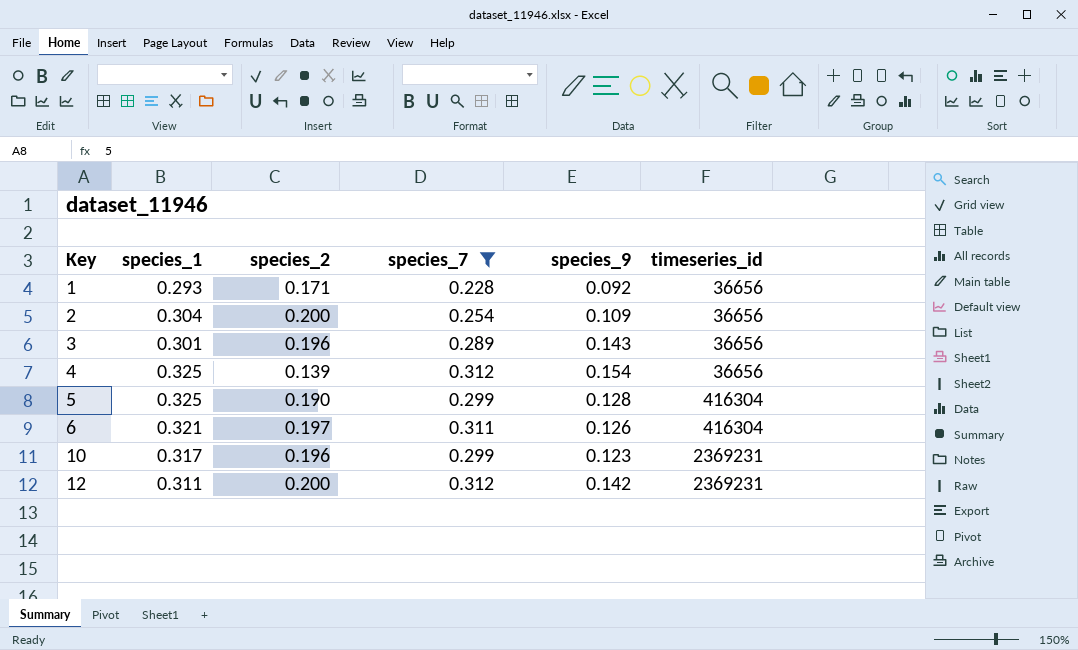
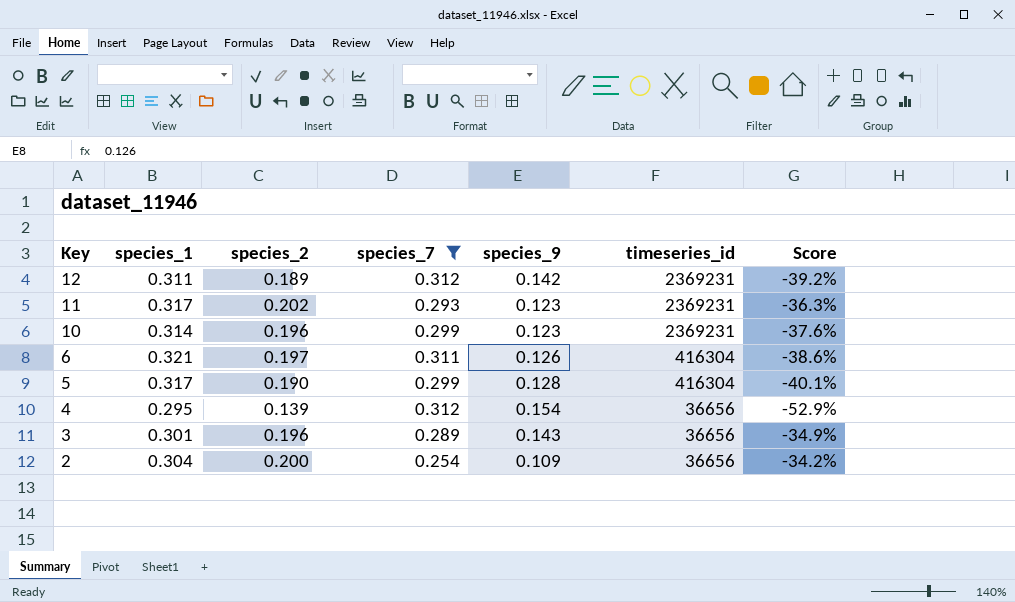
row order: Key ascending -> Key descending
column Score | formula: none -> ([species_2] - [species_1]) / [species_1]
row 1: 0.293 | 0.171 | 0.228 | 0.092 | 36656 -> none
12 | species_2: 0.200 -> 0.189
row 11: none -> 0.317 | 0.202 | 0.293 | 0.123 | 2369231 | -36.3%
10 | species_1: 0.317 -> 0.314
5 | species_1: 0.325 -> 0.317
4 | species_1: 0.325 -> 0.295

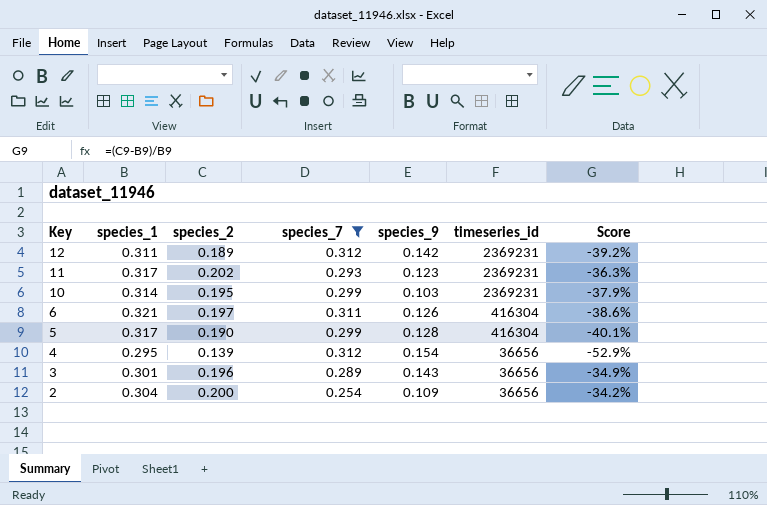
10 | species_2: 0.196 -> 0.195
10 | species_9: 0.123 -> 0.103
10 | Score: -37.6% -> -37.9%

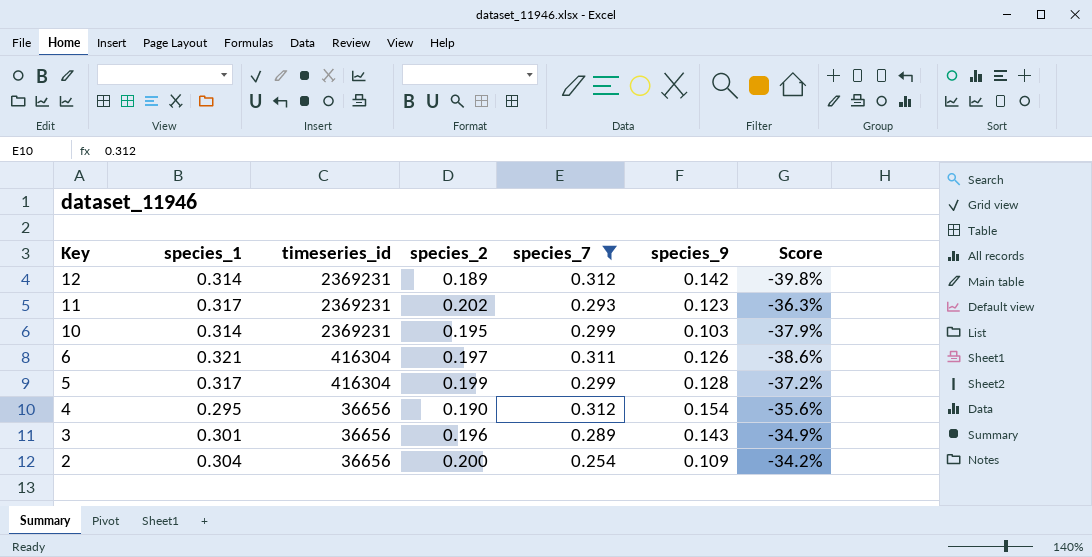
column timeseries_id | position: 6 -> 3
12 | species_1: 0.311 -> 0.314
12 | Score: -39.2% -> -39.8%
5 | species_2: 0.190 -> 0.199
5 | Score: -40.1% -> -37.2%
4 | species_2: 0.139 -> 0.190
4 | Score: -52.9% -> -35.6%

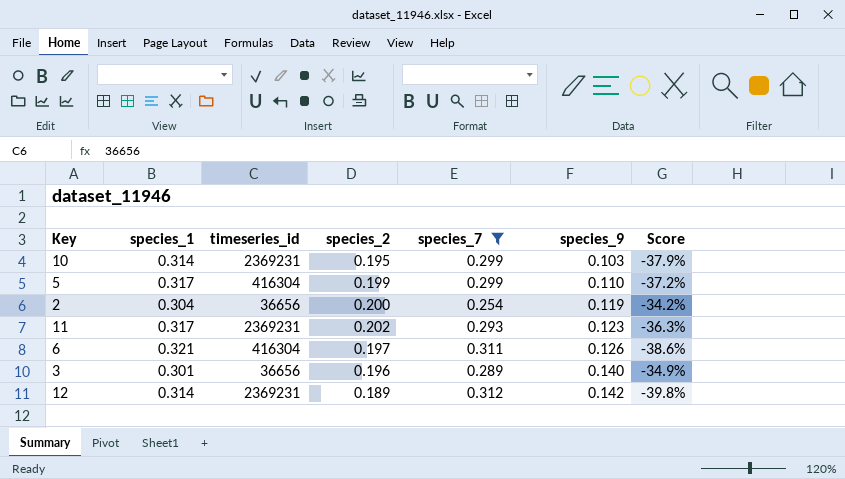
row order: Key descending -> species_9 ascending
row 4: 0.295 | 36656 | 0.190 | 0.312 | 0.154 | -35.6% -> none
5 | species_9: 0.128 -> 0.110
2 | species_9: 0.109 -> 0.119
3 | species_9: 0.143 -> 0.140

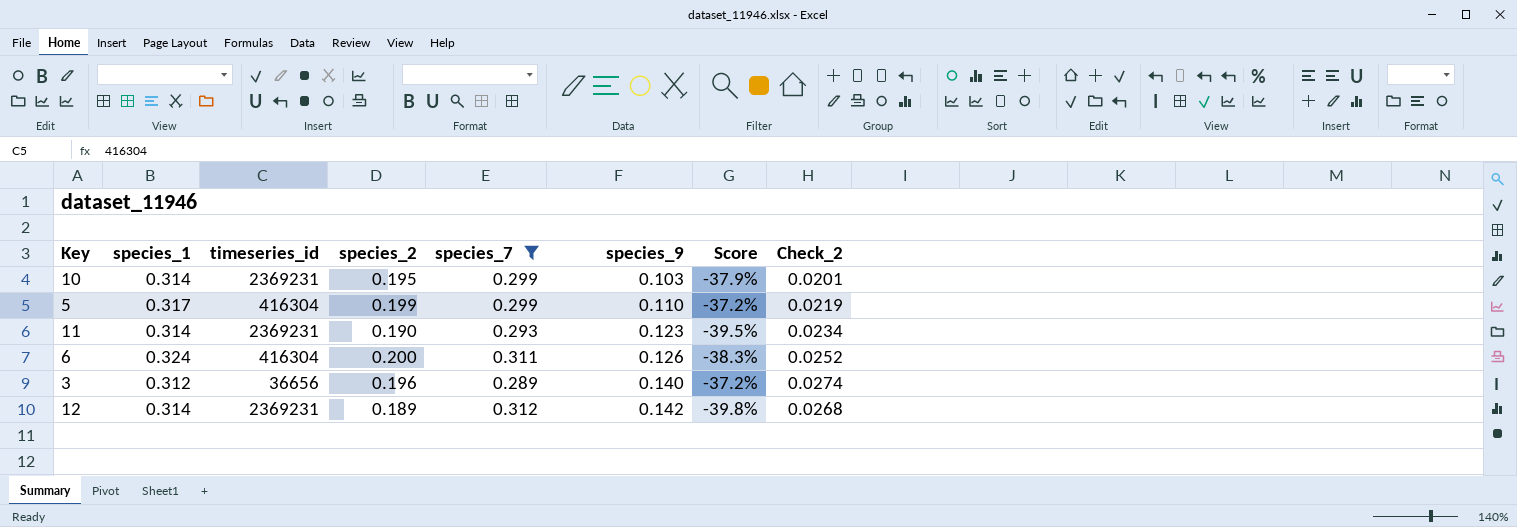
column Check_2 | formula: none -> [species_2] * [species_9]
row 2: 0.304 | 36656 | 0.200 | 0.254 | 0.119 | -34.2% -> none
11 | species_1: 0.317 -> 0.314
11 | species_2: 0.202 -> 0.190
11 | Score: -36.3% -> -39.5%
6 | species_1: 0.321 -> 0.324
6 | species_2: 0.197 -> 0.200
6 | Score: -38.6% -> -38.3%
3 | species_1: 0.301 -> 0.312
3 | Score: -34.9% -> -37.2%

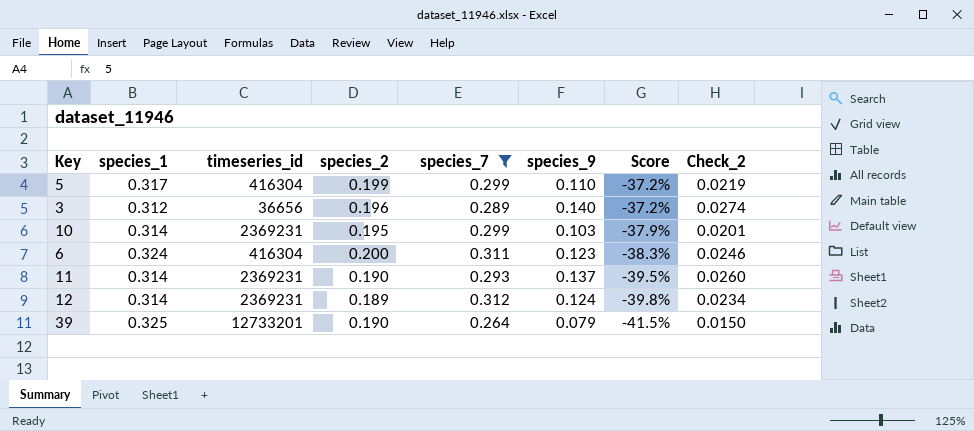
row order: species_9 ascending -> Score descending
6 | species_9: 0.126 -> 0.123
6 | Check_2: 0.0252 -> 0.0246
11 | species_9: 0.123 -> 0.137
11 | Check_2: 0.0234 -> 0.0260
12 | species_9: 0.142 -> 0.124
12 | Check_2: 0.0268 -> 0.0234
row 39: none -> 0.325 | 12733201 | 0.190 | 0.264 | 0.079 | -41.5% | 0.0150

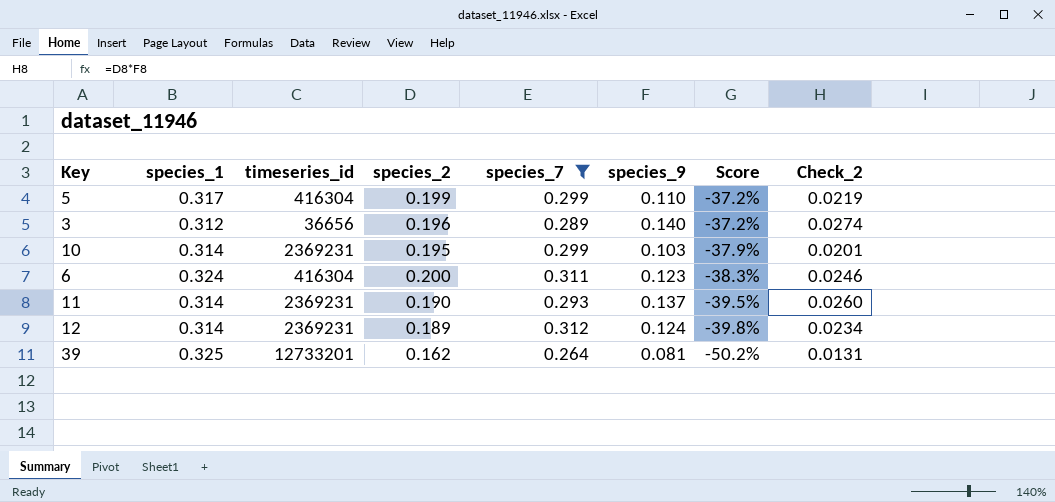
39 | species_2: 0.190 -> 0.162
39 | species_9: 0.079 -> 0.081
39 | Score: -41.5% -> -50.2%
39 | Check_2: 0.0150 -> 0.0131

